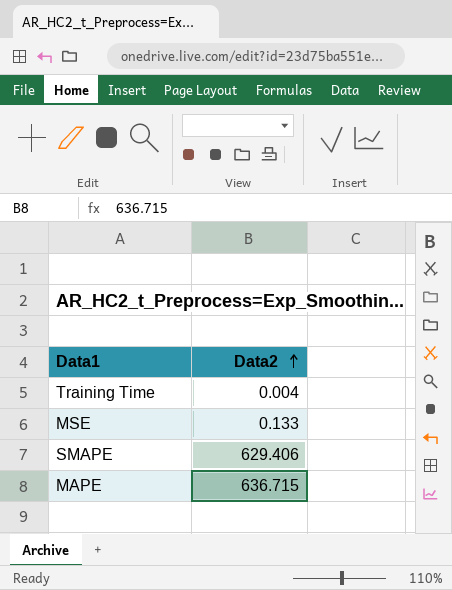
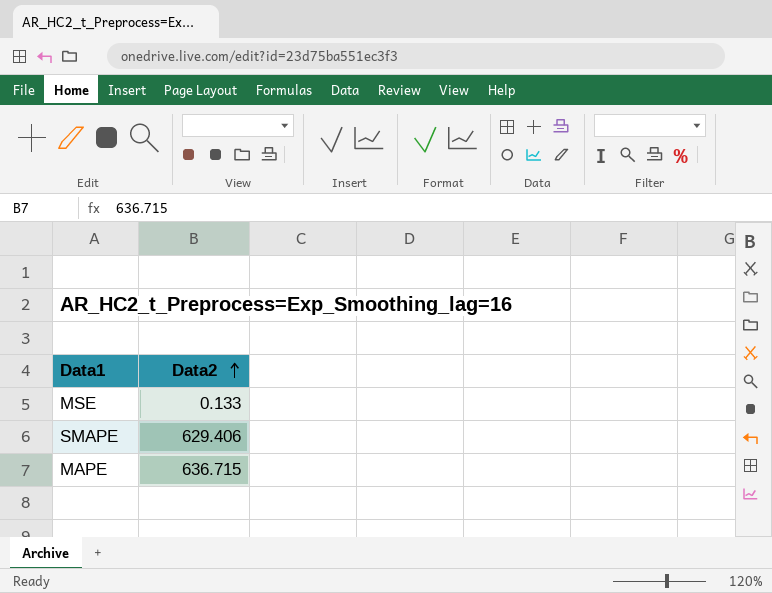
row Training Time: 0.004 -> none

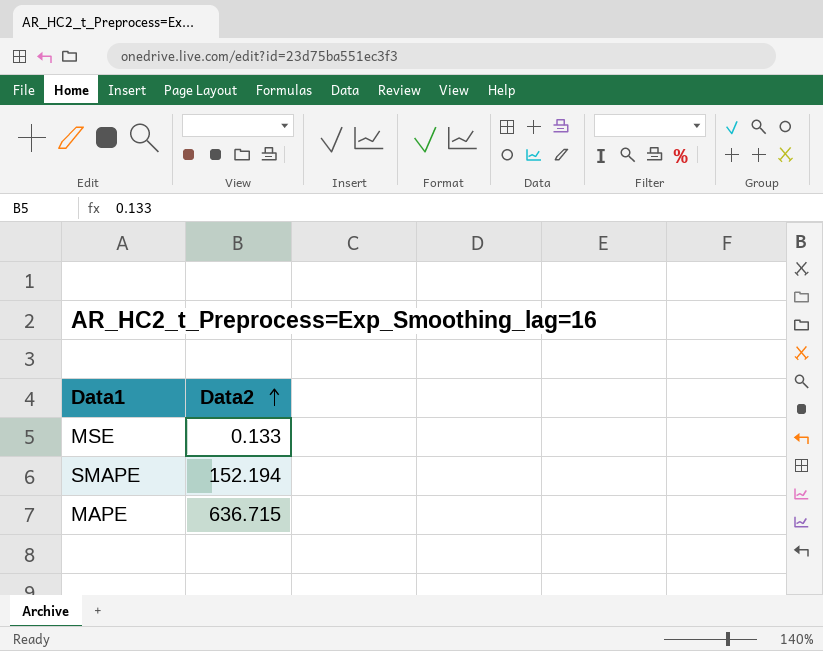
SMAPE | Data2: 629.406 -> 152.194

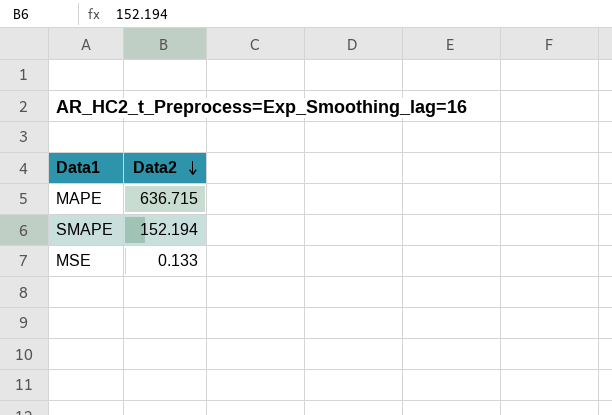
row order: Data2 ascending -> Data2 descending

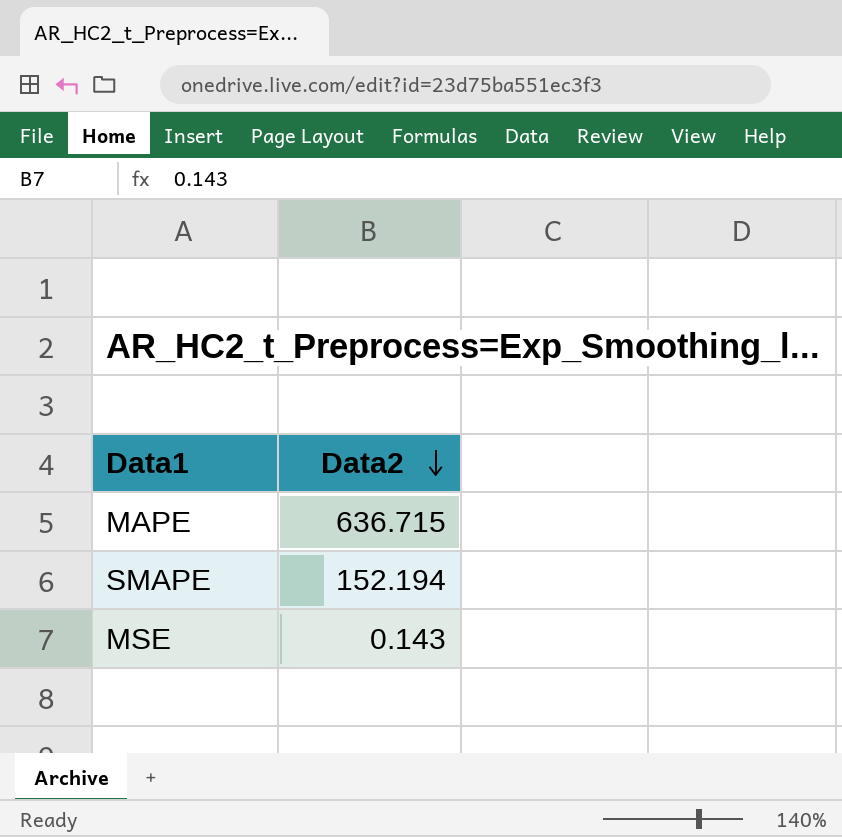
MSE | Data2: 0.133 -> 0.143

